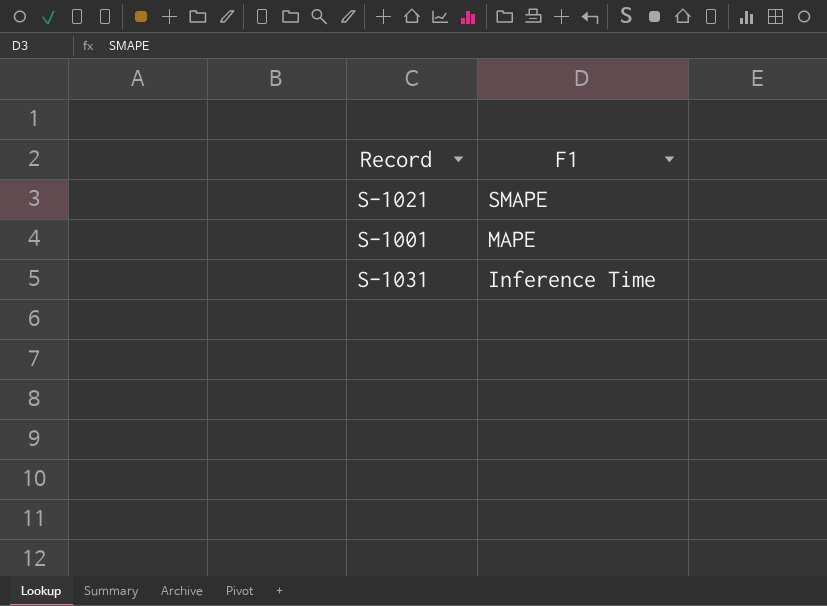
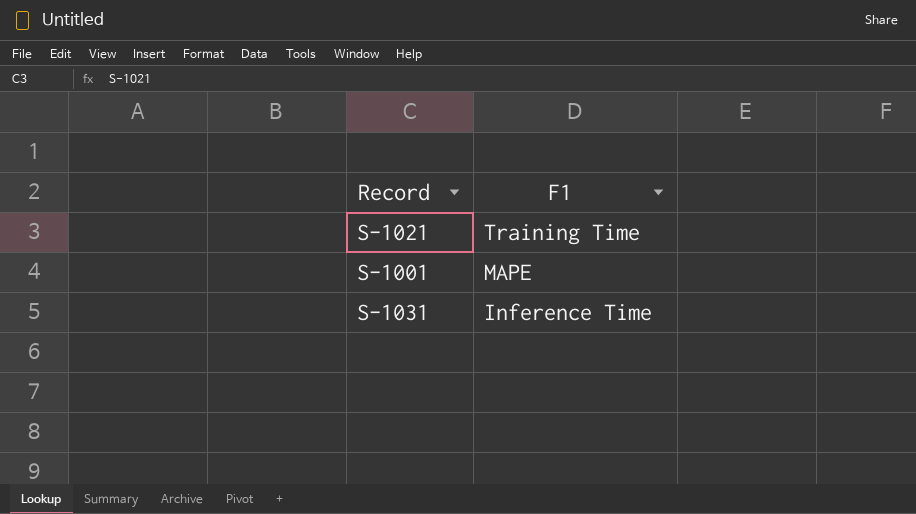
S-1021 | F1: SMAPE -> Training Time

